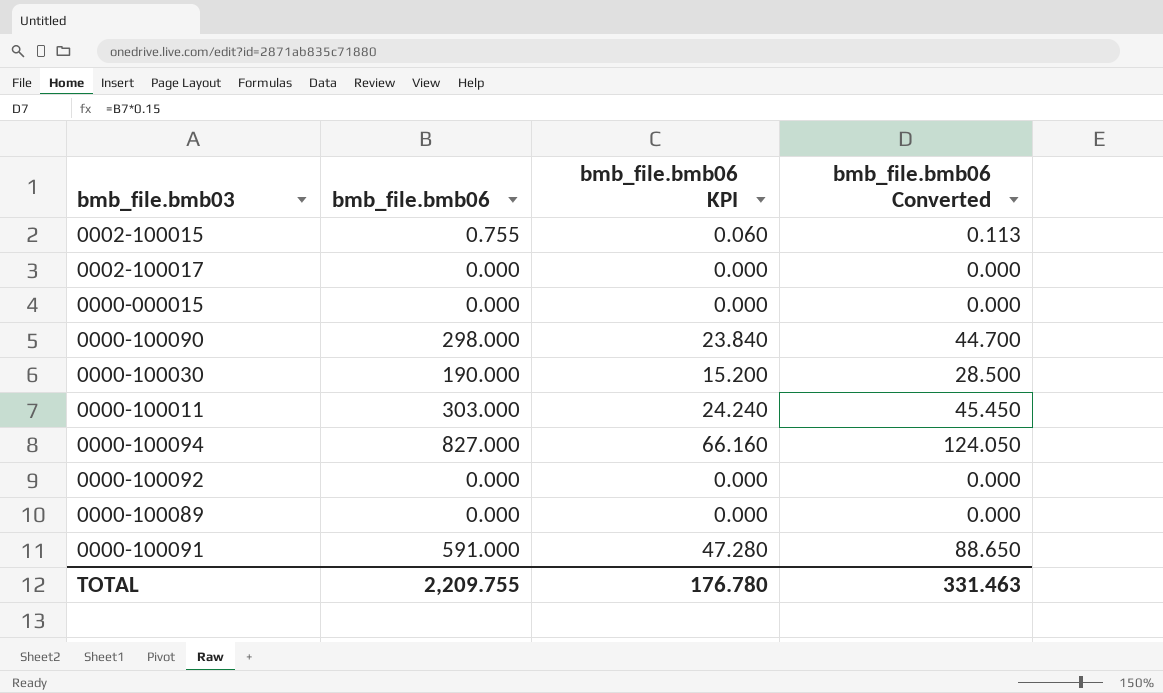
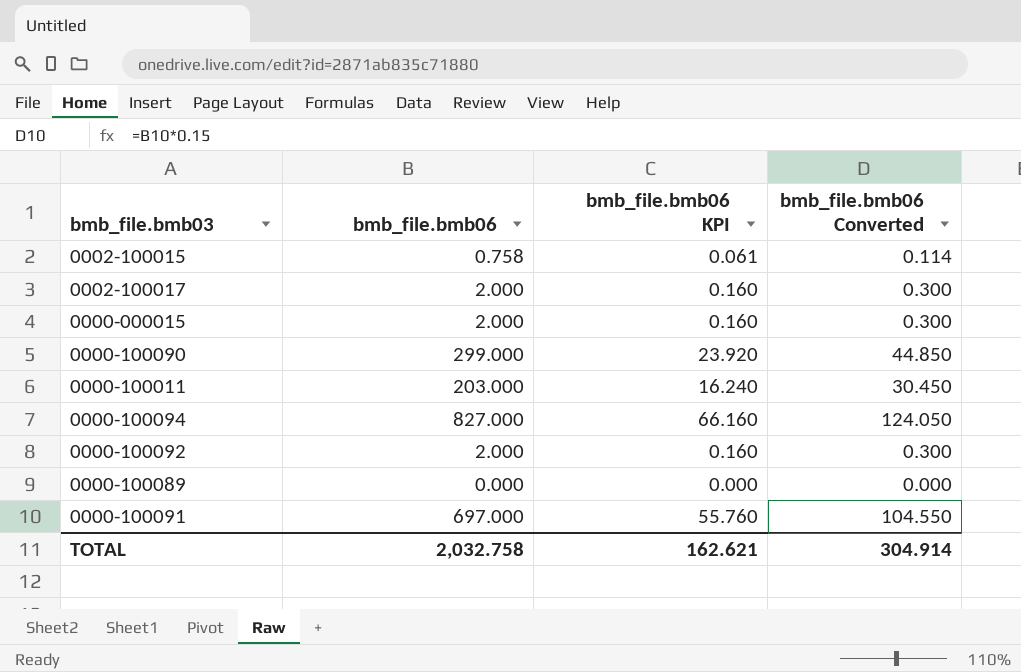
row 0000-100030: 190.000 | 15.200 | 28.500 -> none
0002-100015 | bmb_file.bmb06: 0.755 -> 0.758
0002-100015 | bmb_file.bmb06 KPI: 0.060 -> 0.061
0002-100015 | bmb_file.bmb06 Converted: 0.113 -> 0.114
0002-100017 | bmb_file.bmb06: 0.000 -> 2.000
0002-100017 | bmb_file.bmb06 KPI: 0.000 -> 0.160
0002-100017 | bmb_file.bmb06 Converted: 0.000 -> 0.300
0000-000015 | bmb_file.bmb06: 0.000 -> 2.000
0000-000015 | bmb_file.bmb06 KPI: 0.000 -> 0.160
0000-000015 | bmb_file.bmb06 Converted: 0.000 -> 0.300
0000-100090 | bmb_file.bmb06: 298.000 -> 299.000
0000-100090 | bmb_file.bmb06 KPI: 23.840 -> 23.920
0000-100090 | bmb_file.bmb06 Converted: 44.700 -> 44.850
0000-100011 | bmb_file.bmb06: 303.000 -> 203.000
0000-100011 | bmb_file.bmb06 KPI: 24.240 -> 16.240
0000-100011 | bmb_file.bmb06 Converted: 45.450 -> 30.450
0000-100092 | bmb_file.bmb06: 0.000 -> 2.000
0000-100092 | bmb_file.bmb06 KPI: 0.000 -> 0.160
0000-100092 | bmb_file.bmb06 Converted: 0.000 -> 0.300
0000-100091 | bmb_file.bmb06: 591.000 -> 697.000
0000-100091 | bmb_file.bmb06 KPI: 47.280 -> 55.760
0000-100091 | bmb_file.bmb06 Converted: 88.650 -> 104.550
TOTAL | bmb_file.bmb06: 2,209.755 -> 2,032.758
TOTAL | bmb_file.bmb06 KPI: 176.780 -> 162.621
TOTAL | bmb_file.bmb06 Converted: 331.463 -> 304.914

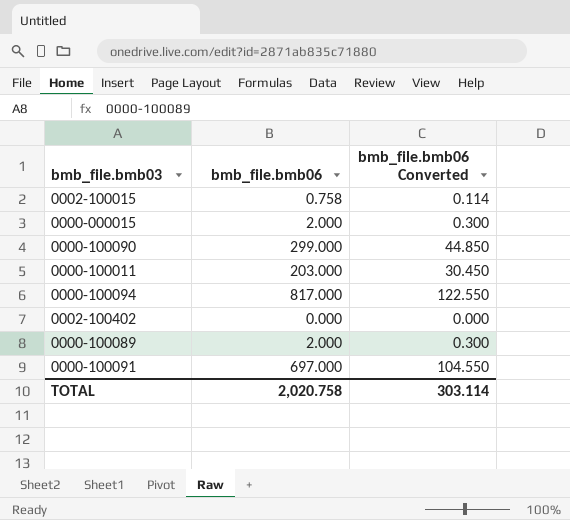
column bmb_file.bmb06 KPI | formula: [bmb_file.bmb06] * 0.08 -> none
row 0002-100017: 2.000 | 0.160 | 0.300 -> none
row 0000-100092: 2.000 | 0.160 | 0.300 -> none
0000-100094 | bmb_file.bmb06: 827.000 -> 817.000
0000-100094 | bmb_file.bmb06 Converted: 124.050 -> 122.550
row 0002-100402: none -> 0.000 | 0.000
0000-100089 | bmb_file.bmb06: 0.000 -> 2.000
0000-100089 | bmb_file.bmb06 Converted: 0.000 -> 0.300
TOTAL | bmb_file.bmb06: 2,032.758 -> 2,020.758
TOTAL | bmb_file.bmb06 Converted: 304.914 -> 303.114

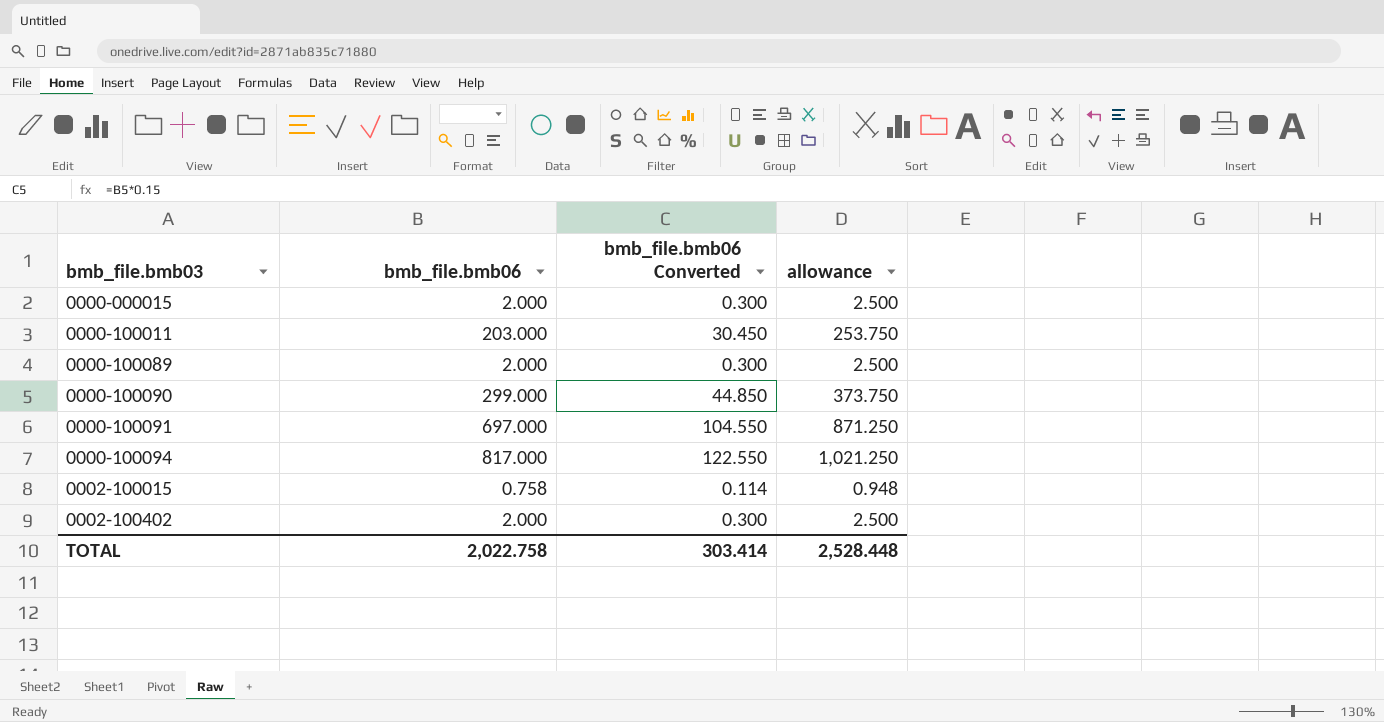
row order: none -> bmb_file.bmb03 ascending
column allowance | formula: none -> [bmb_file.bmb06] * 1.25
0002-100402 | bmb_file.bmb06: 0.000 -> 2.000
0002-100402 | bmb_file.bmb06 Converted: 0.000 -> 0.300
TOTAL | bmb_file.bmb06: 2,020.758 -> 2,022.758
TOTAL | bmb_file.bmb06 Converted: 303.114 -> 303.414

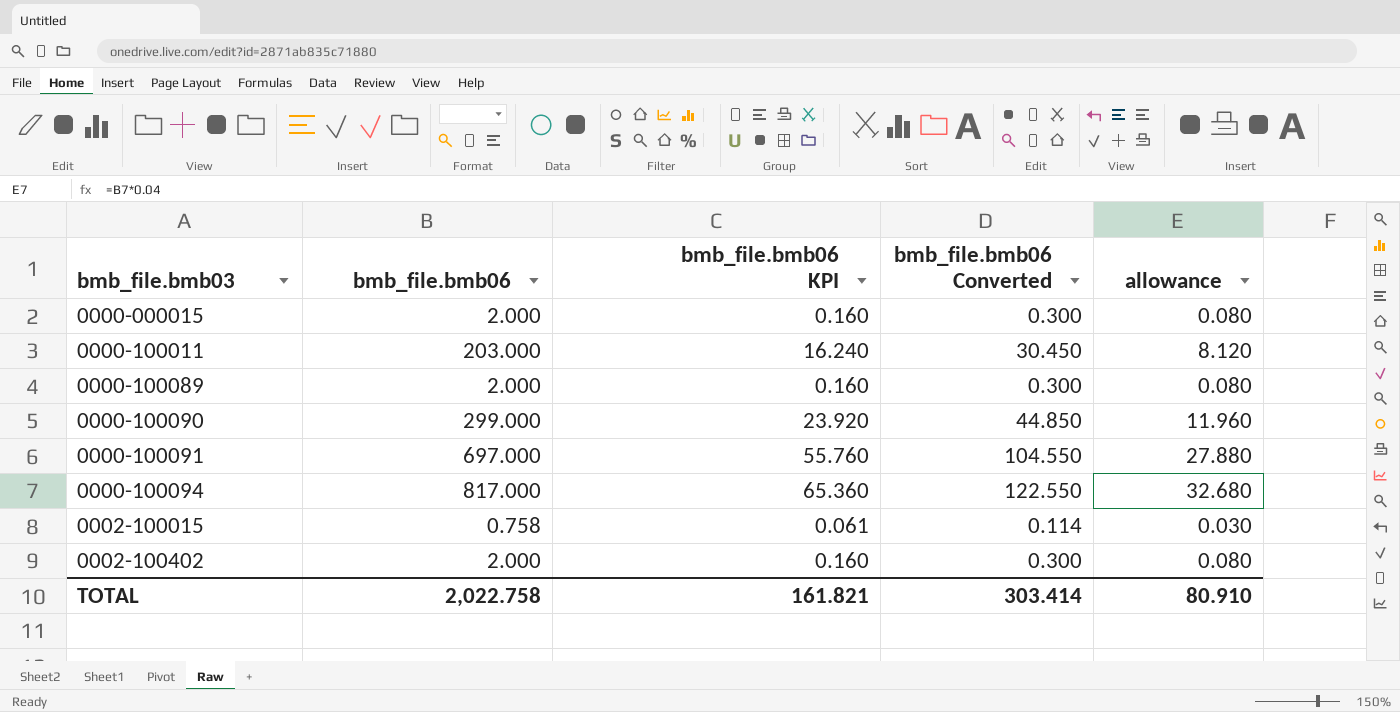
column bmb_file.bmb06 KPI | formula: none -> [bmb_file.bmb06] * 0.08
column allowance | formula: [bmb_file.bmb06] * 1.25 -> [bmb_file.bmb06] * 0.04
TOTAL | allowance: 2,528.448 -> 80.910

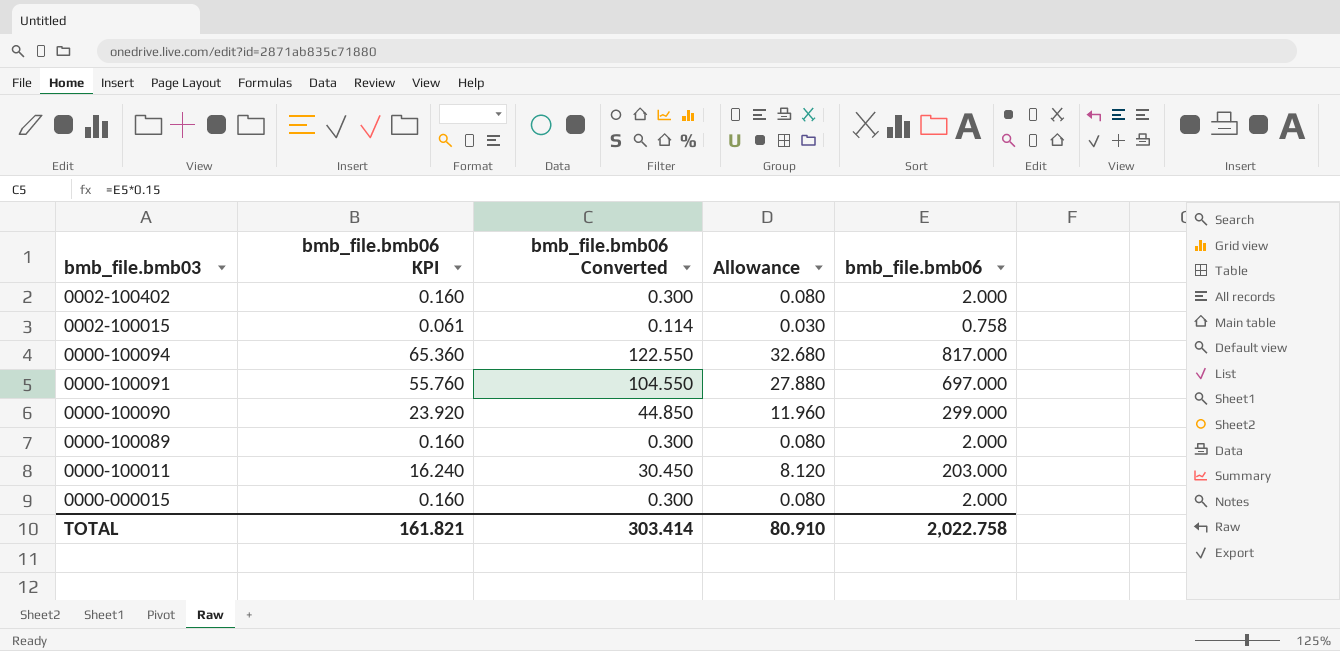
row order: bmb_file.bmb03 ascending -> bmb_file.bmb03 descending
column name: allowance -> Allowance
column bmb_file.bmb06 | position: 2 -> 5

